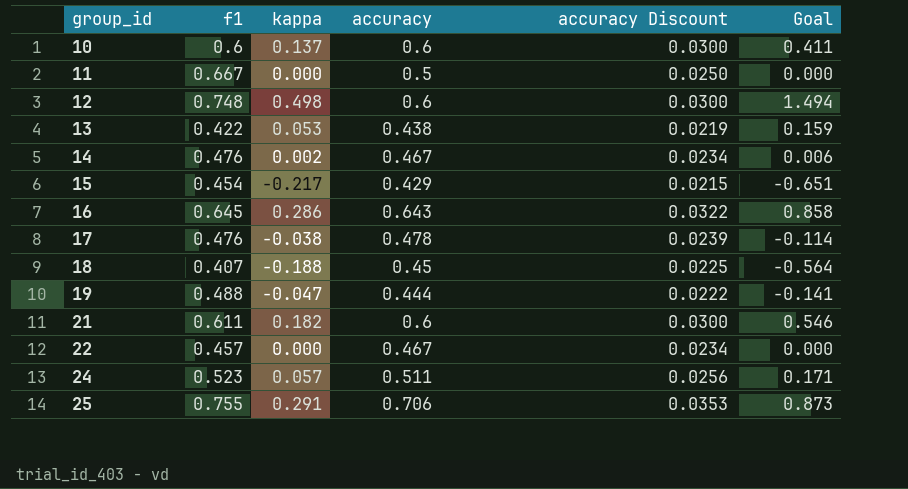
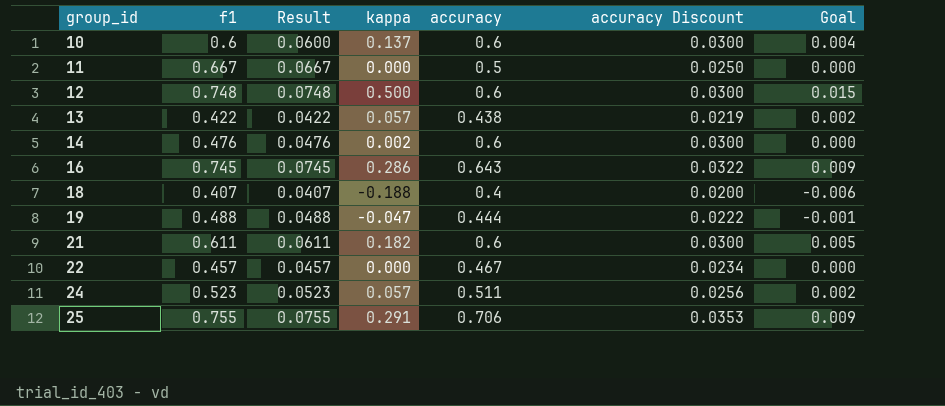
column Result | formula: none -> [f1] * 0.1
column Goal | formula: [kappa] * 3 -> [kappa] * 0.03
row 15: 0.454 | -0.217 | 0.429 | 0.0215 | -0.651 -> none
row 17: 0.476 | -0.038 | 0.478 | 0.0239 | -0.114 -> none
12 | kappa: 0.498 -> 0.500
13 | kappa: 0.053 -> 0.057
14 | accuracy: 0.467 -> 0.6
14 | accuracy Discount: 0.0234 -> 0.0300
16 | f1: 0.645 -> 0.745
18 | accuracy: 0.45 -> 0.4
18 | accuracy Discount: 0.0225 -> 0.0200

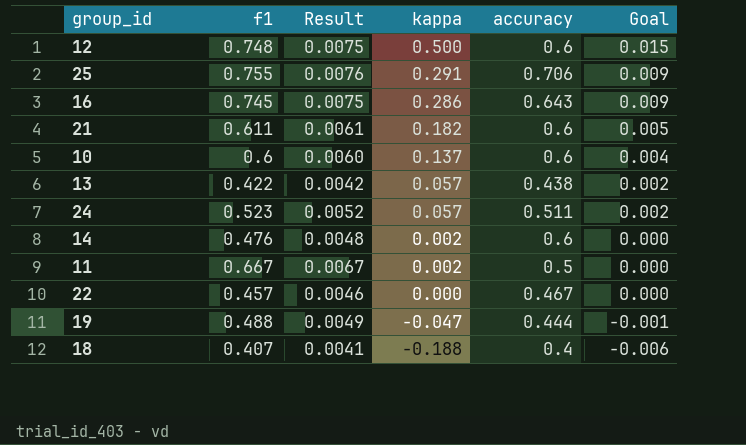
row order: group_id ascending -> kappa descending
column accuracy Discount | formula: [accuracy] * 0.05 -> none
column Result | formula: [f1] * 0.1 -> [f1] * 0.01
11 | kappa: 0.000 -> 0.002

